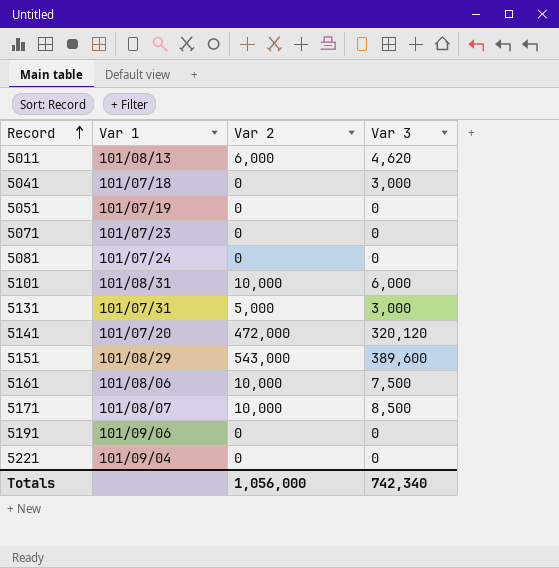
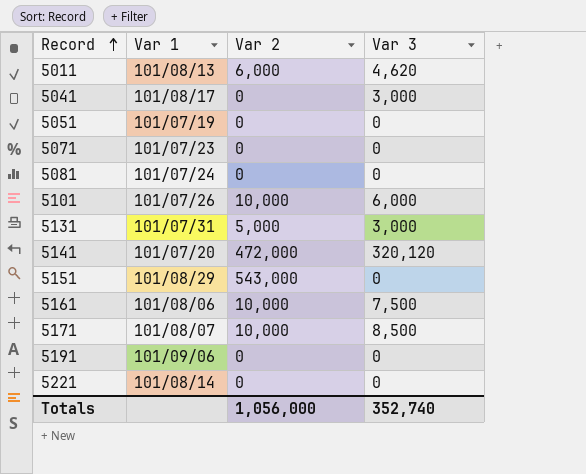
5041 | Var 1: 101/07/18 -> 101/08/17
5101 | Var 1: 101/08/31 -> 101/07/26
5151 | Var 3: 389,600 -> 0
5221 | Var 1: 101/09/04 -> 101/08/14
Totals | Var 3: 742,340 -> 352,740

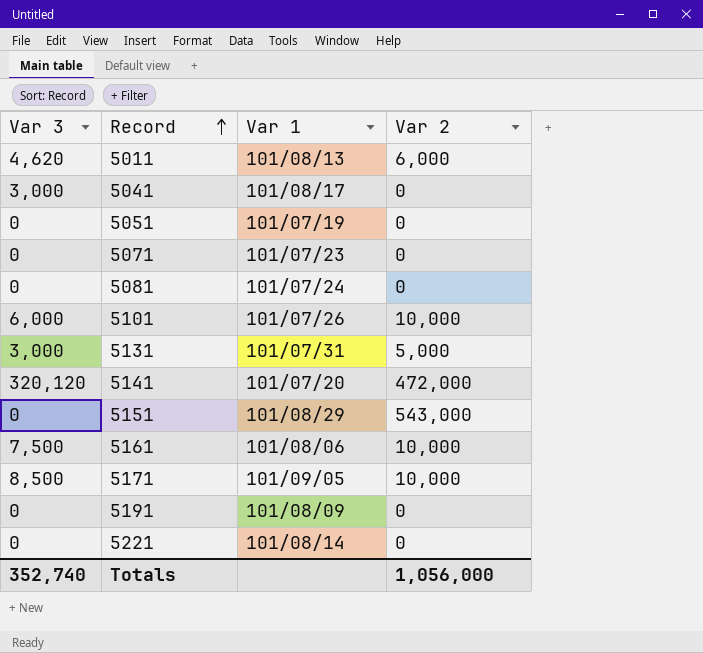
column Var 3 | position: 4 -> 1
5171 | Var 1: 101/08/07 -> 101/09/05
5191 | Var 1: 101/09/06 -> 101/08/09

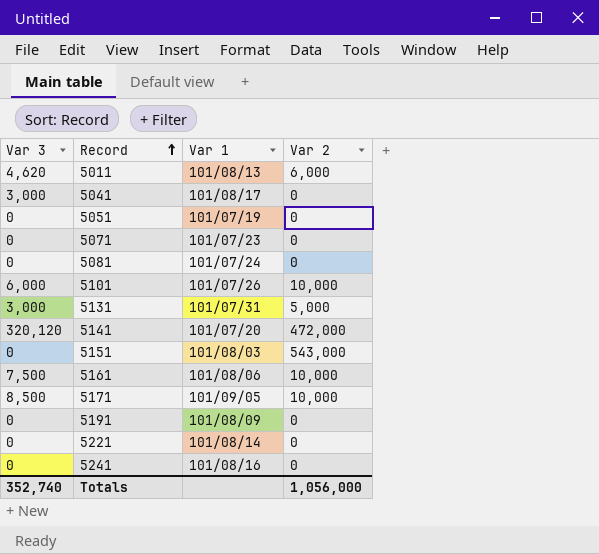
5151 | Var 1: 101/08/29 -> 101/08/03
row 5241: none -> 0 | 101/08/16 | 0

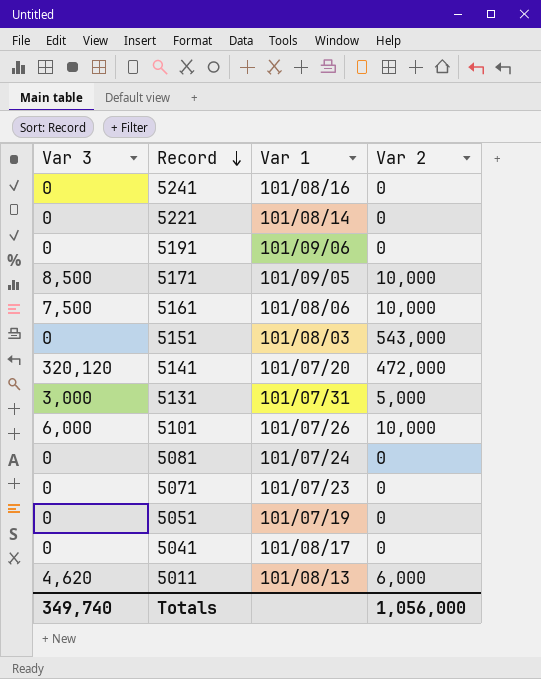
row order: Record ascending -> Record descending
5191 | Var 1: 101/08/09 -> 101/09/06
5041 | Var 3: 3,000 -> 0
Totals | Var 3: 352,740 -> 349,740

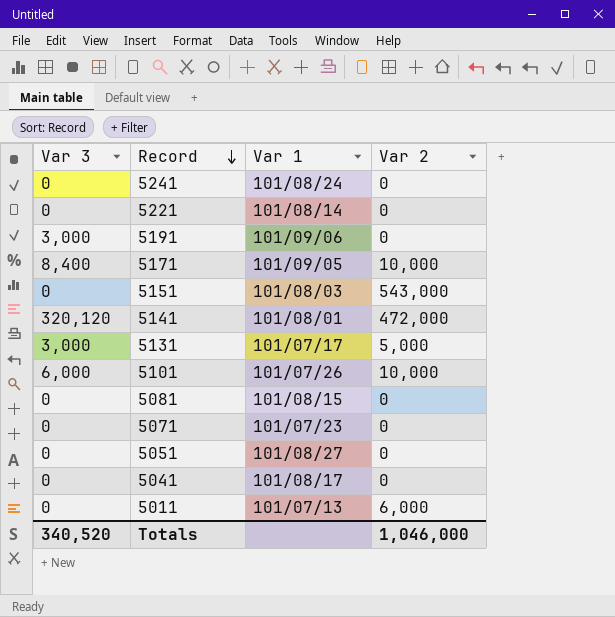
row 5161: 7,500 | 101/08/06 | 10,000 -> none
5241 | Var 1: 101/08/16 -> 101/08/24
5191 | Var 3: 0 -> 3,000
5171 | Var 3: 8,500 -> 8,400
5141 | Var 1: 101/07/20 -> 101/08/01
5131 | Var 1: 101/07/31 -> 101/07/17
5081 | Var 1: 101/07/24 -> 101/08/15
5051 | Var 1: 101/07/19 -> 101/08/27
5011 | Var 3: 4,620 -> 0
5011 | Var 1: 101/08/13 -> 101/07/13
Totals | Var 3: 349,740 -> 340,520
Totals | Var 2: 1,056,000 -> 1,046,000

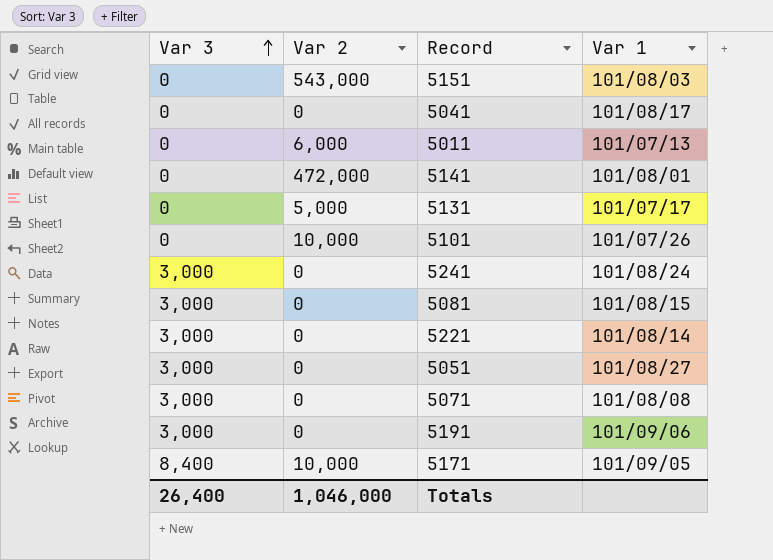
row order: Record descending -> Var 3 ascending
column Var 2 | position: 4 -> 2
5141 | Var 3: 320,120 -> 0
5131 | Var 3: 3,000 -> 0
5101 | Var 3: 6,000 -> 0
5241 | Var 3: 0 -> 3,000
5081 | Var 3: 0 -> 3,000
5221 | Var 3: 0 -> 3,000
5051 | Var 3: 0 -> 3,000
5071 | Var 3: 0 -> 3,000
5071 | Var 1: 101/07/23 -> 101/08/08
Totals | Var 3: 340,520 -> 26,400

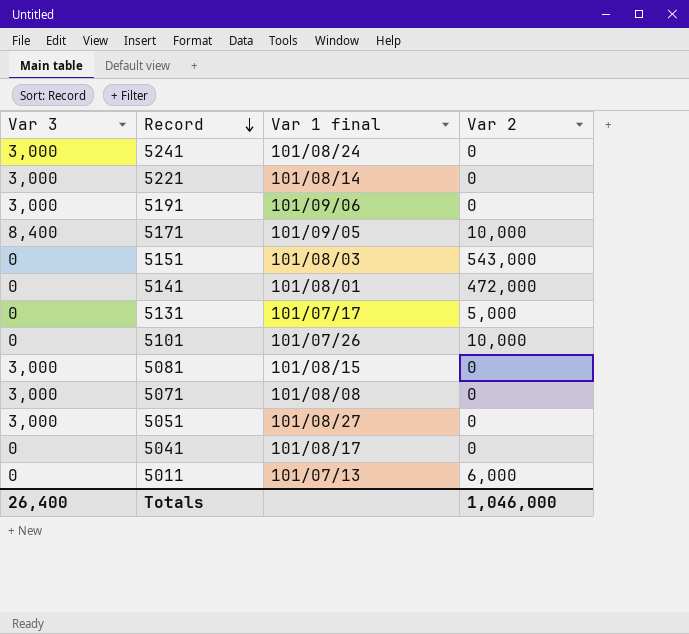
row order: Var 3 ascending -> Record descending
column name: Var 1 -> Var 1 final
column Var 2 | position: 2 -> 4

